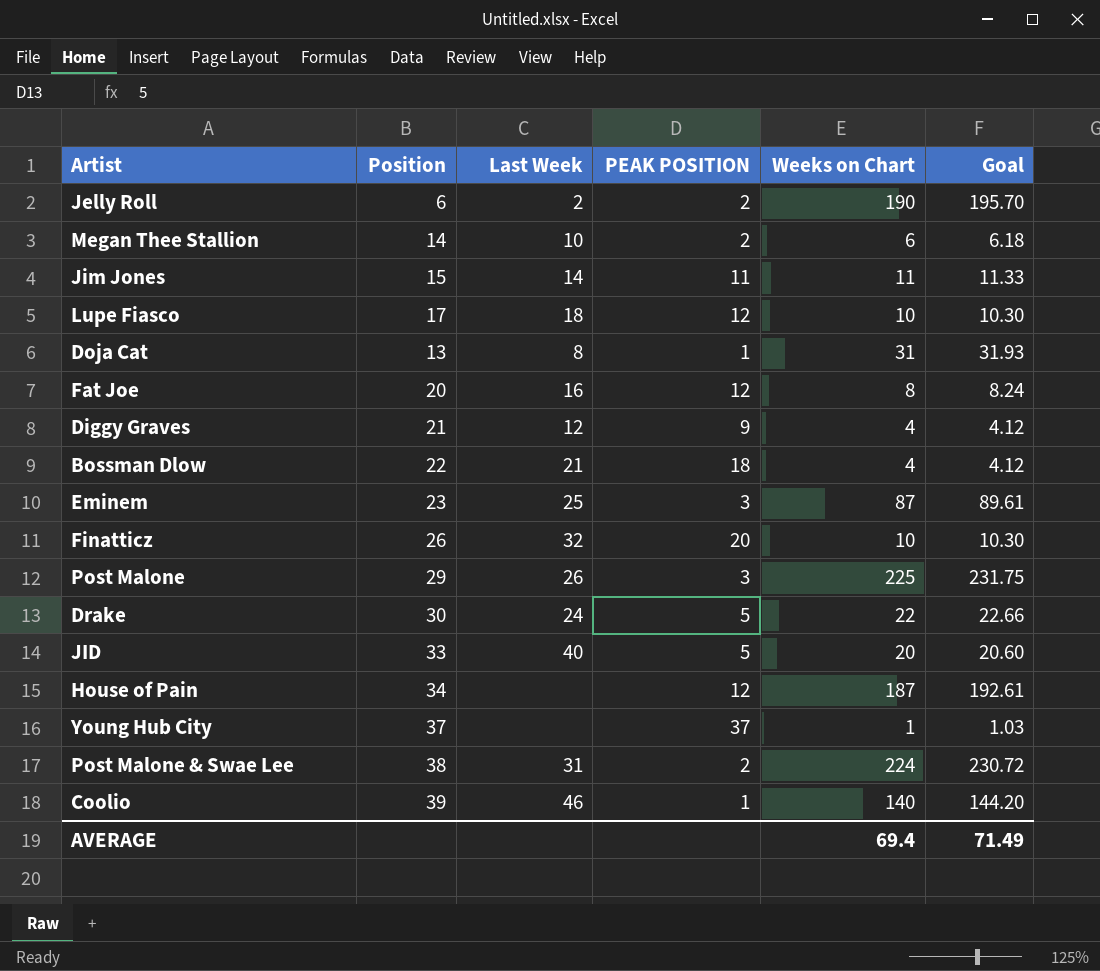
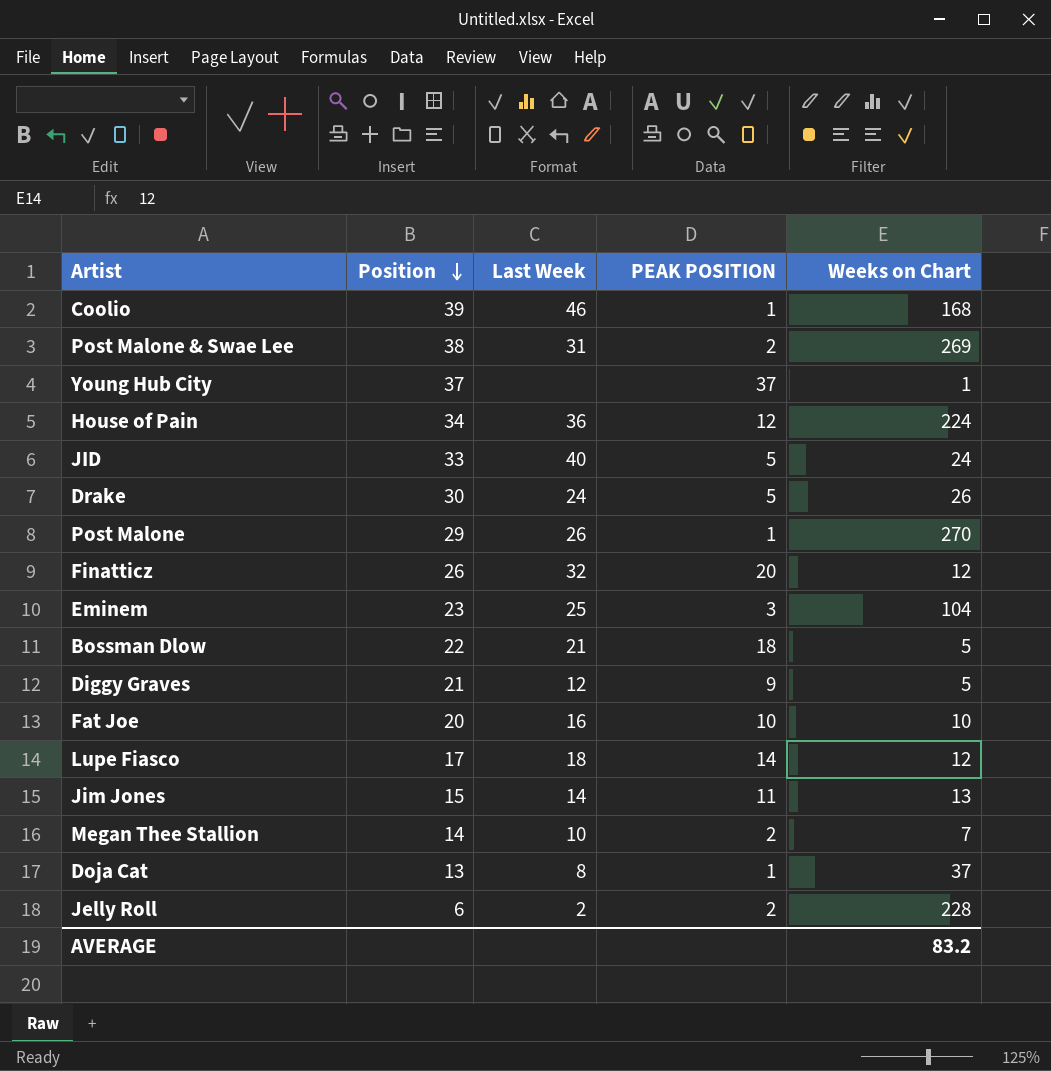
row order: none -> Position descending
column Goal | formula: [Weeks on Chart] * 1.03 -> none
Coolio | Weeks on Chart: 140 -> 168
Post Malone & Swae Lee | Weeks on Chart: 224 -> 269
House of Pain | Last Week: none -> 36
House of Pain | Weeks on Chart: 187 -> 224
JID | Weeks on Chart: 20 -> 24
Drake | Weeks on Chart: 22 -> 26
Post Malone | PEAK POSITION: 3 -> 1
Post Malone | Weeks on Chart: 225 -> 270
Finatticz | Weeks on Chart: 10 -> 12
Eminem | Weeks on Chart: 87 -> 104
Bossman Dlow | Weeks on Chart: 4 -> 5
Diggy Graves | Weeks on Chart: 4 -> 5
Fat Joe | PEAK POSITION: 12 -> 10
Fat Joe | Weeks on Chart: 8 -> 10
Lupe Fiasco | PEAK POSITION: 12 -> 14
Lupe Fiasco | Weeks on Chart: 10 -> 12
Jim Jones | Weeks on Chart: 11 -> 13
Megan Thee Stallion | Weeks on Chart: 6 -> 7
Doja Cat | Weeks on Chart: 31 -> 37
Jelly Roll | Weeks on Chart: 190 -> 228
AVERAGE | Weeks on Chart: 69.4 -> 83.2

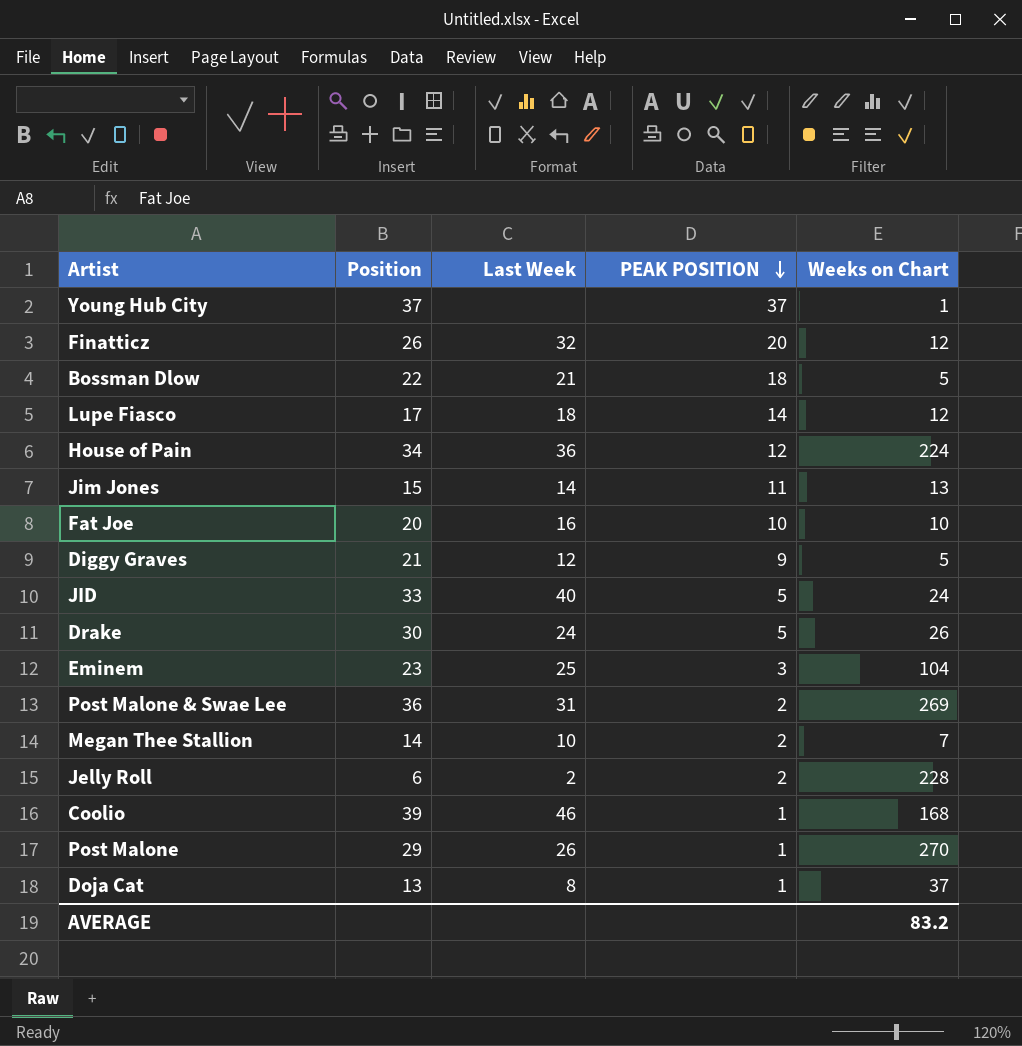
row order: Position descending -> PEAK POSITION descending
Post Malone & Swae Lee | Position: 38 -> 36

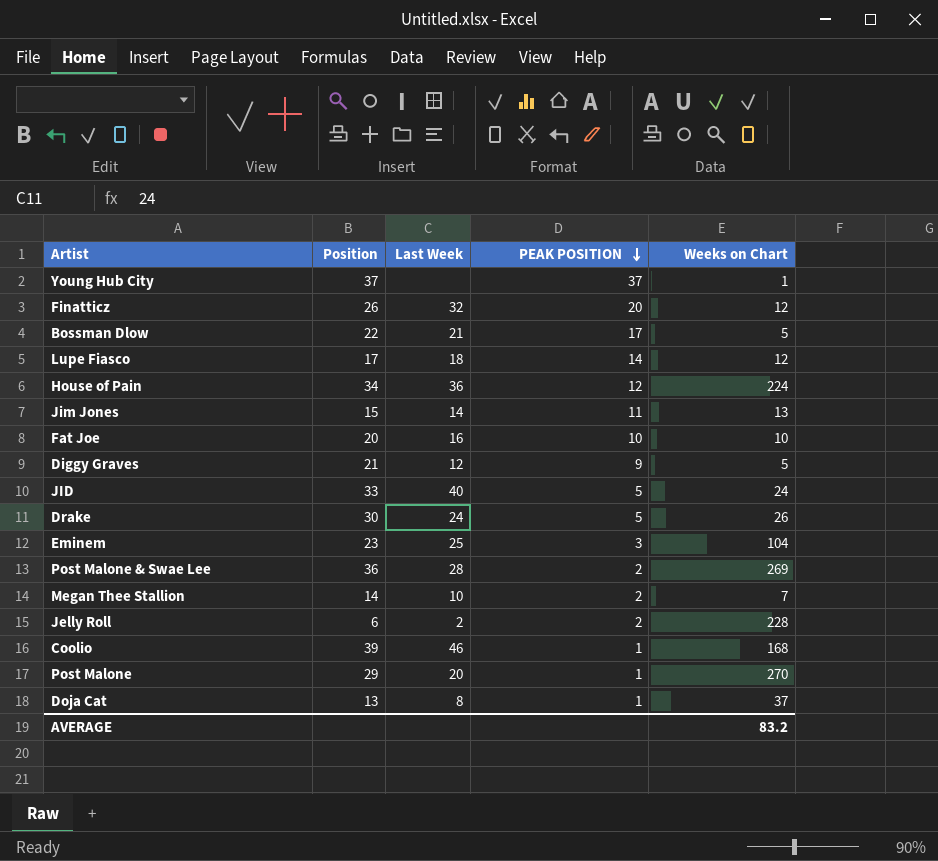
Bossman Dlow | PEAK POSITION: 18 -> 17
Post Malone & Swae Lee | Last Week: 31 -> 28
Post Malone | Last Week: 26 -> 20

